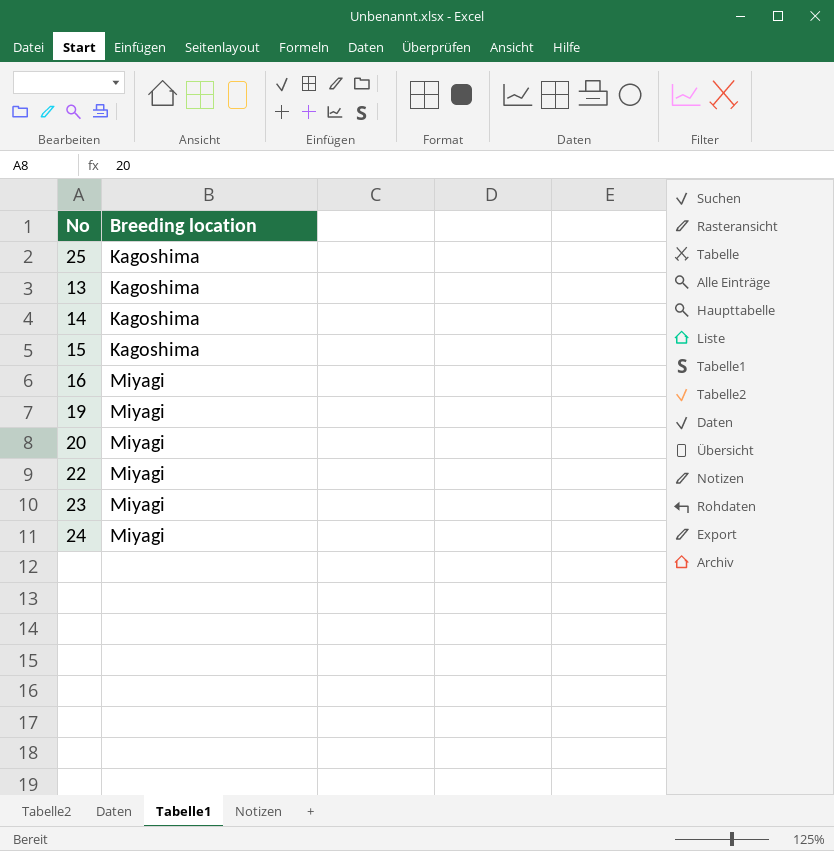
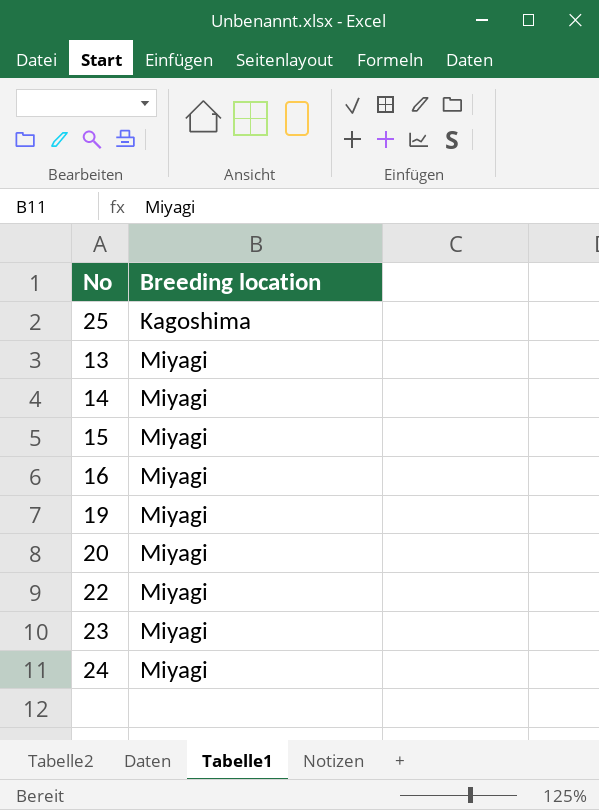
13 | Breeding location: Kagoshima -> Miyagi
14 | Breeding location: Kagoshima -> Miyagi
15 | Breeding location: Kagoshima -> Miyagi

